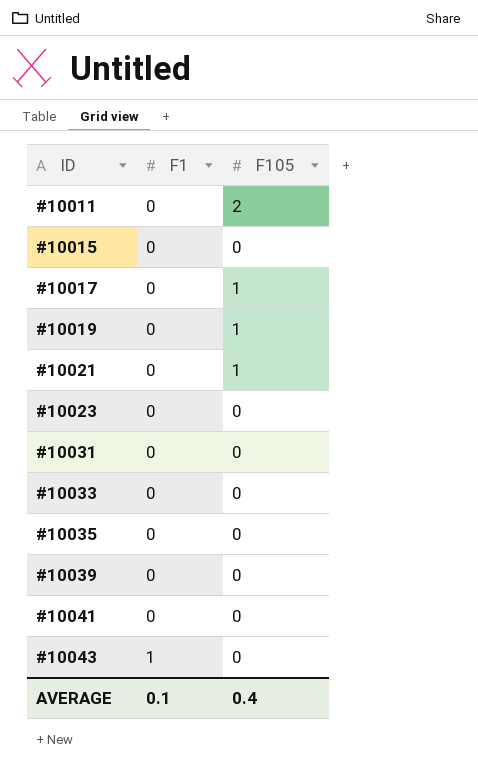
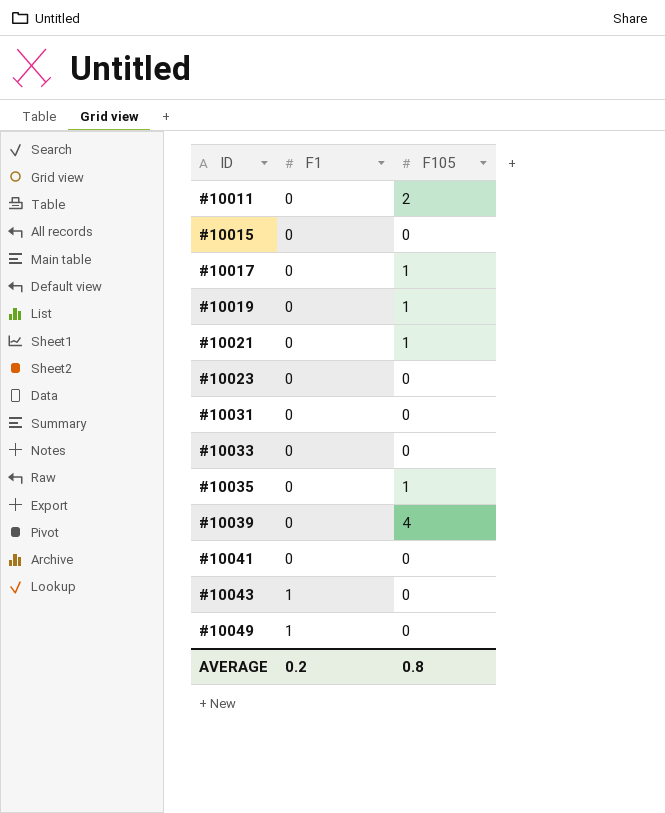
#10035 | F105: 0 -> 1
#10039 | F105: 0 -> 4
row #10049: none -> 1 | 0
AVERAGE | F1: 0.1 -> 0.2
AVERAGE | F105: 0.4 -> 0.8

